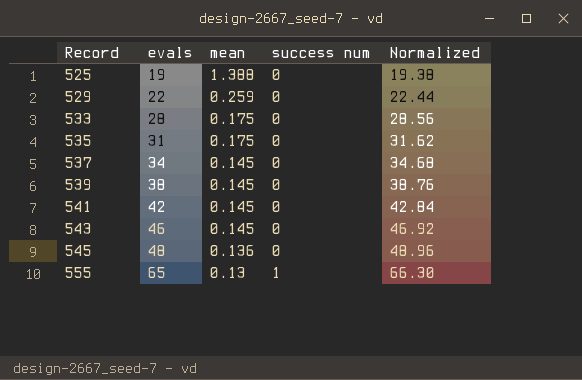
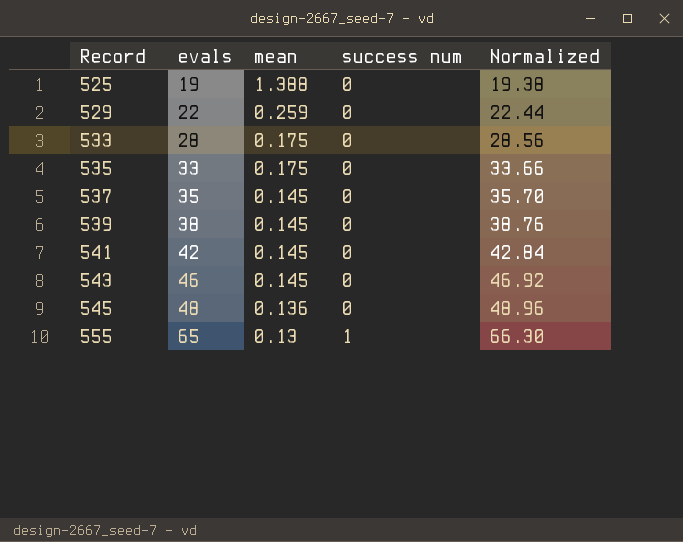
535 | evals: 31 -> 33
535 | Normalized: 31.62 -> 33.66
537 | evals: 34 -> 35
537 | Normalized: 34.68 -> 35.70

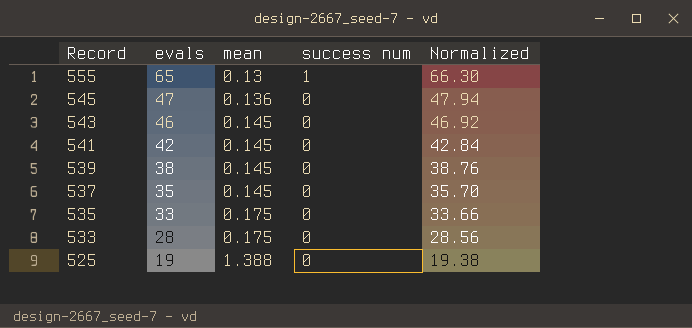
row order: Record ascending -> Record descending
row 529: 22 | 0.259 | 0 | 22.44 -> none
545 | evals: 48 -> 47
545 | Normalized: 48.96 -> 47.94

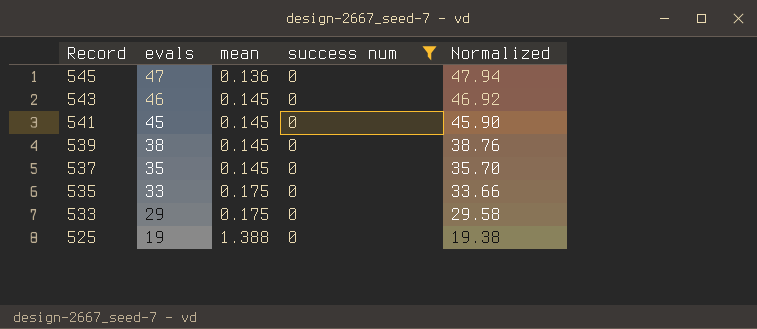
filter: none -> success num = 0
541 | evals: 42 -> 45
541 | Normalized: 42.84 -> 45.90
533 | evals: 28 -> 29
533 | Normalized: 28.56 -> 29.58

